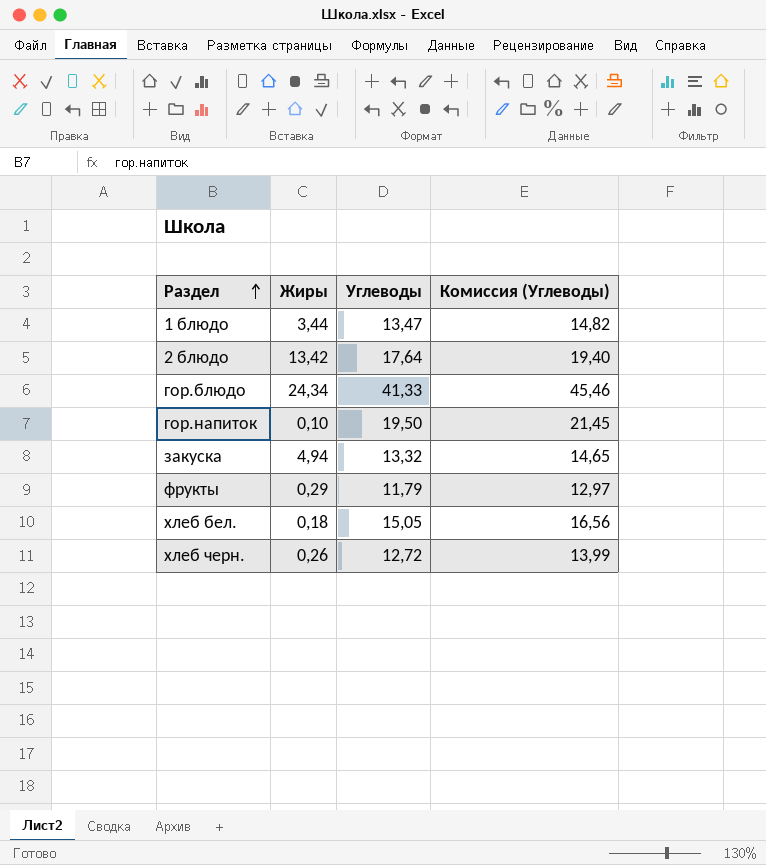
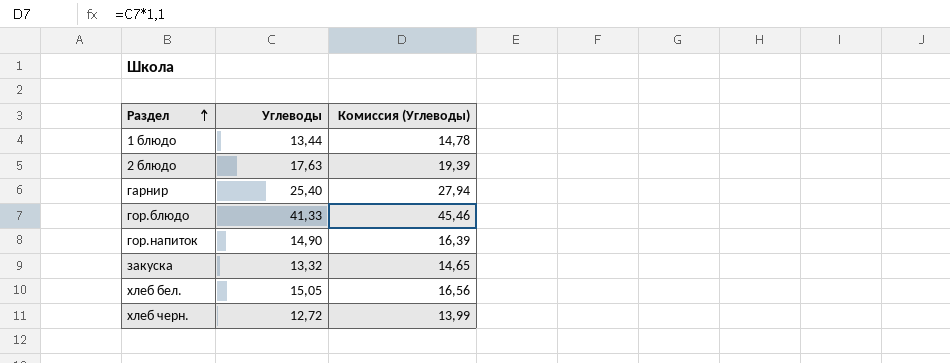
column Жиры | position: 2 -> none
row фрукты: 0,29 | 11,79 | 12,97 -> none
1 блюдо | Углеводы: 13,47 -> 13,44
1 блюдо | Комиссия (Углеводы): 14,82 -> 14,78
2 блюдо | Углеводы: 17,64 -> 17,63
2 блюдо | Комиссия (Углеводы): 19,40 -> 19,39
row гарнир: none -> 25,40 | 27,94
гор.напиток | Углеводы: 19,50 -> 14,90
гор.напиток | Комиссия (Углеводы): 21,45 -> 16,39

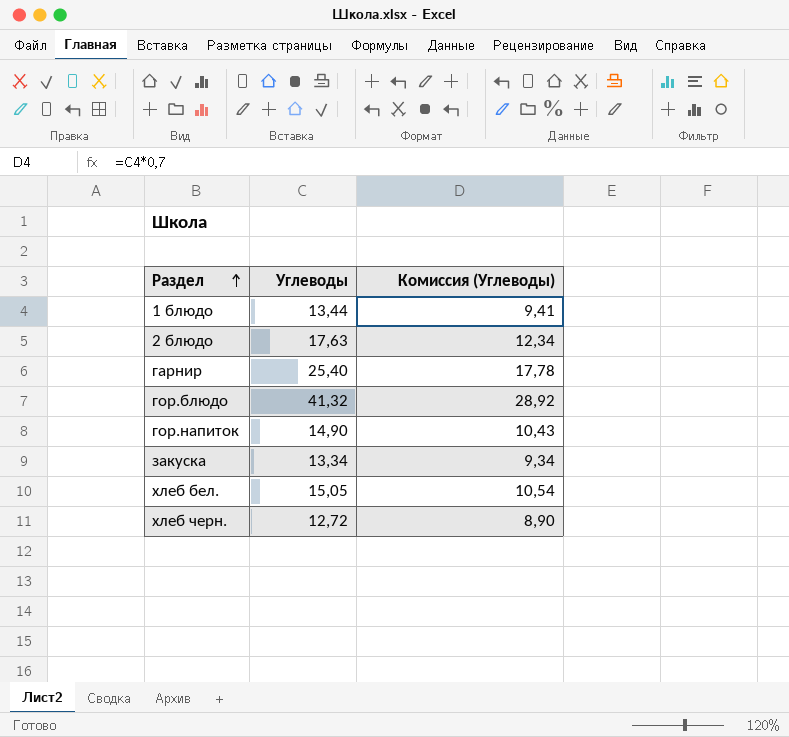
column Комиссия (Углеводы) | formula: [Углеводы] * 1,1 -> [Углеводы] * 0,7
гор.блюдо | Углеводы: 41,33 -> 41,32
закуска | Углеводы: 13,32 -> 13,34

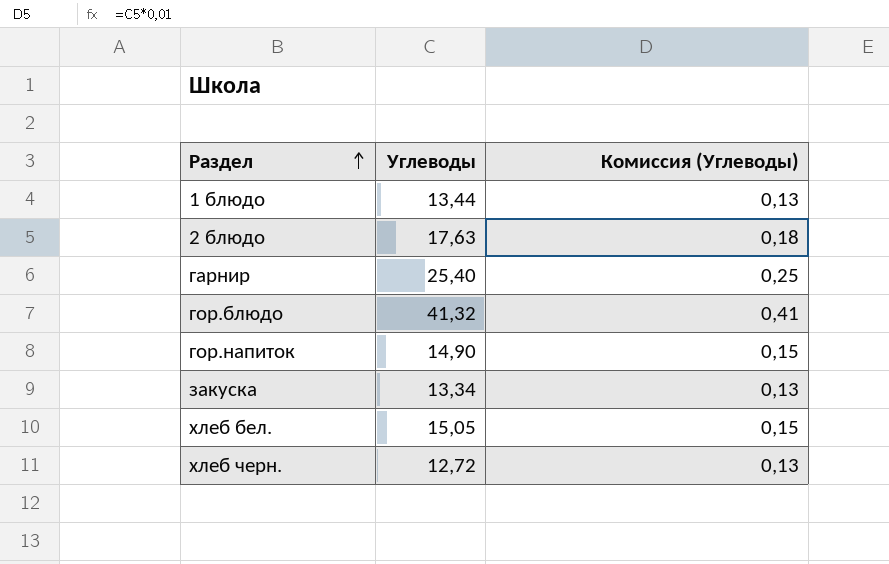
column Комиссия (Углеводы) | formula: [Углеводы] * 0,7 -> [Углеводы] * 0,01

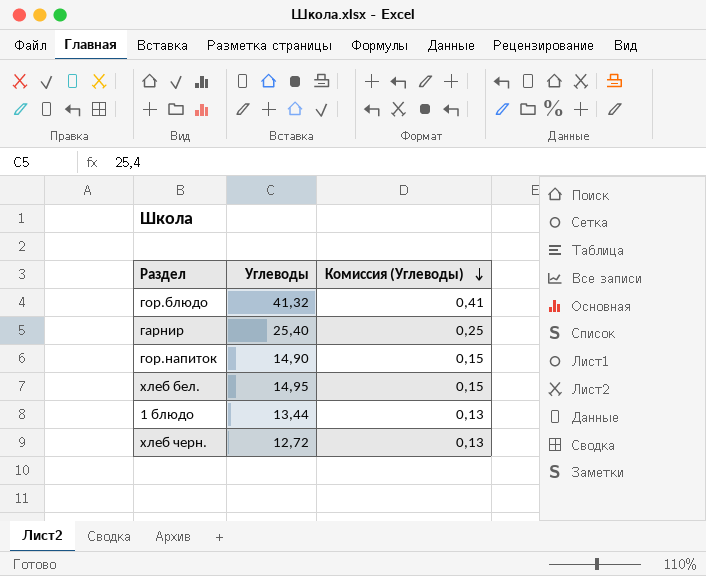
row order: Раздел ascending -> Комиссия (Углеводы) descending
row 2 блюдо: 17,63 | 0,18 -> none
row закуска: 13,34 | 0,13 -> none
хлеб бел. | Углеводы: 15,05 -> 14,95

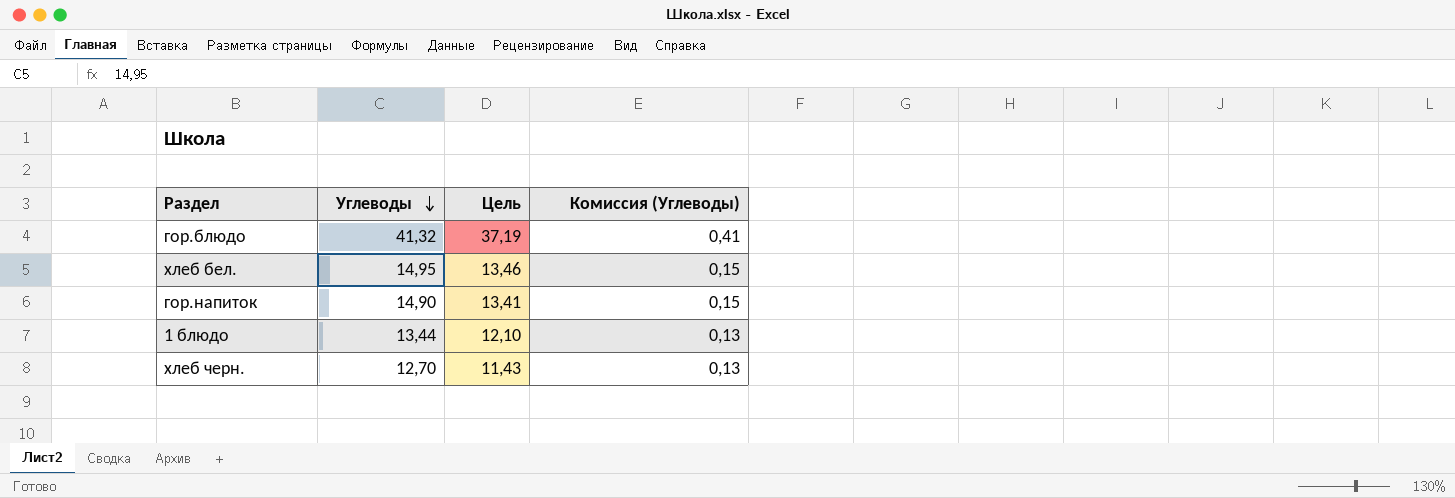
row order: Комиссия (Углеводы) descending -> Углеводы descending
column Цель | formula: none -> [Углеводы] * 0,9
row гарнир: 25,40 | 0,25 -> none
хлеб черн. | Углеводы: 12,72 -> 12,70

